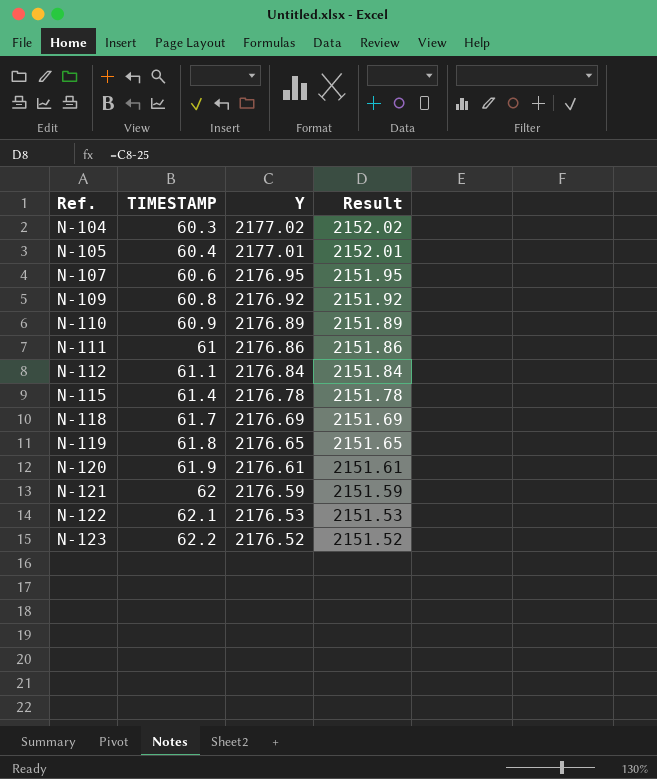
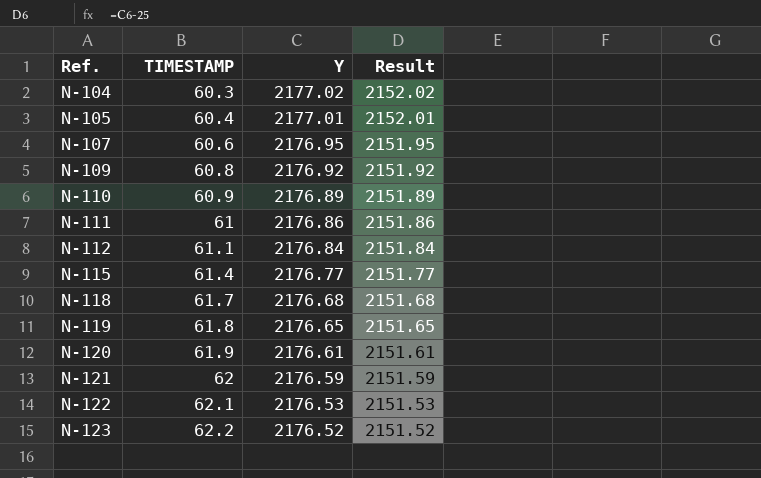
N-115 | Y: 2176.78 -> 2176.77
N-115 | Result: 2151.78 -> 2151.77
N-118 | Y: 2176.69 -> 2176.68
N-118 | Result: 2151.69 -> 2151.68

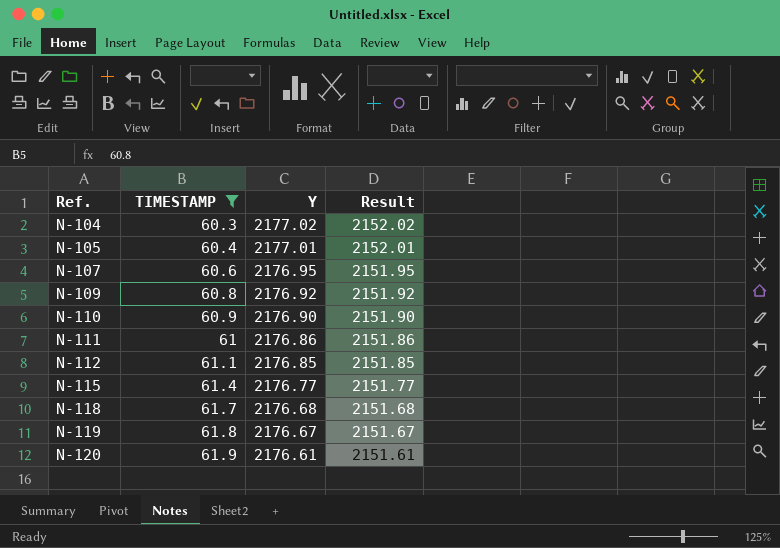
filter: none -> TIMESTAMP <= 61.9
N-110 | Y: 2176.89 -> 2176.90
N-110 | Result: 2151.89 -> 2151.90
N-112 | Y: 2176.84 -> 2176.85
N-112 | Result: 2151.84 -> 2151.85
N-119 | Y: 2176.65 -> 2176.67
N-119 | Result: 2151.65 -> 2151.67

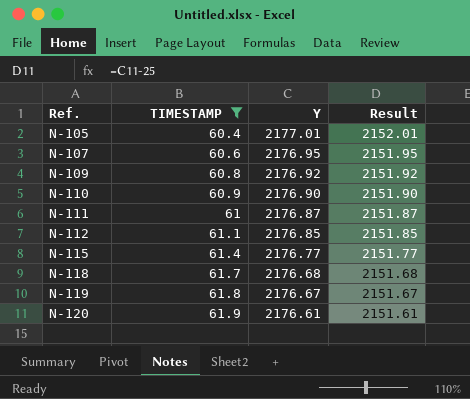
row N-104: 60.3 | 2177.02 | 2152.02 -> none
N-111 | Y: 2176.86 -> 2176.87
N-111 | Result: 2151.86 -> 2151.87

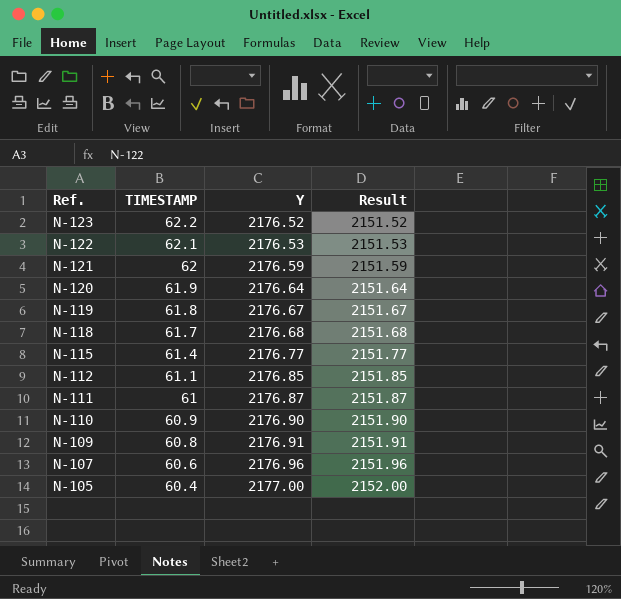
filter: TIMESTAMP <= 61.9 -> none
row order: Ref. ascending -> Ref. descending
N-120 | Y: 2176.61 -> 2176.64
N-120 | Result: 2151.61 -> 2151.64
N-109 | Y: 2176.92 -> 2176.91
N-109 | Result: 2151.92 -> 2151.91
N-107 | Y: 2176.95 -> 2176.96
N-107 | Result: 2151.95 -> 2151.96
N-105 | Y: 2177.01 -> 2177.00
N-105 | Result: 2152.01 -> 2152.00

